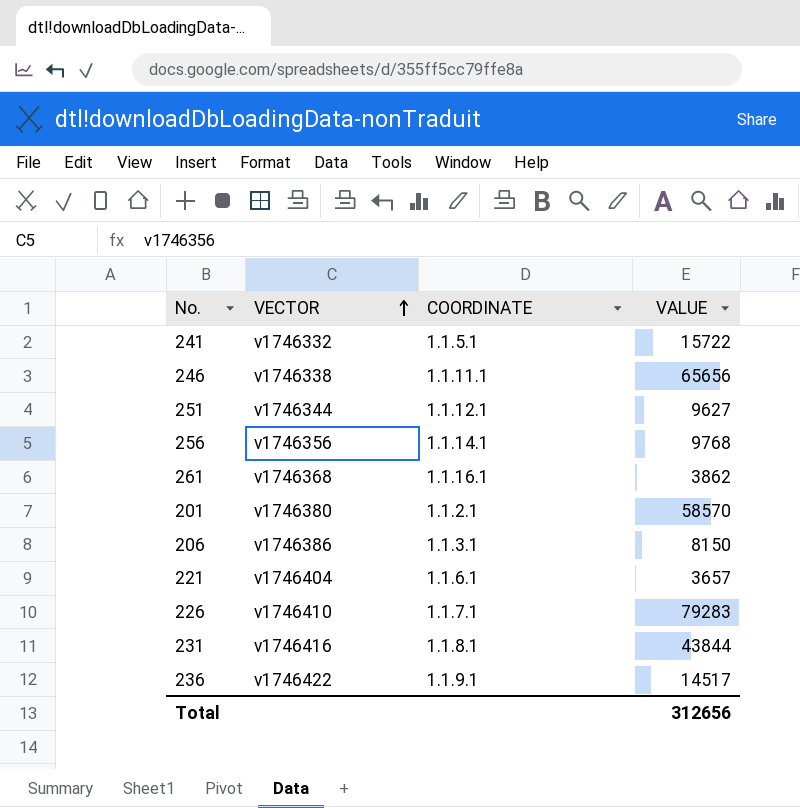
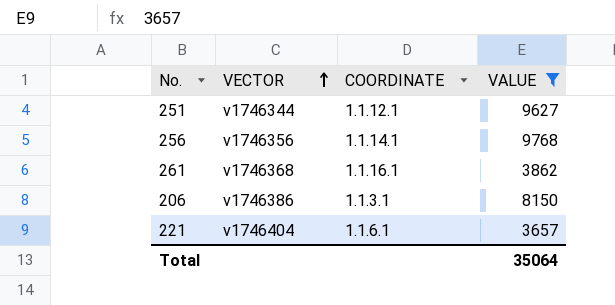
filter: none -> VALUE <= 9768
Total | VALUE: 312656 -> 35064

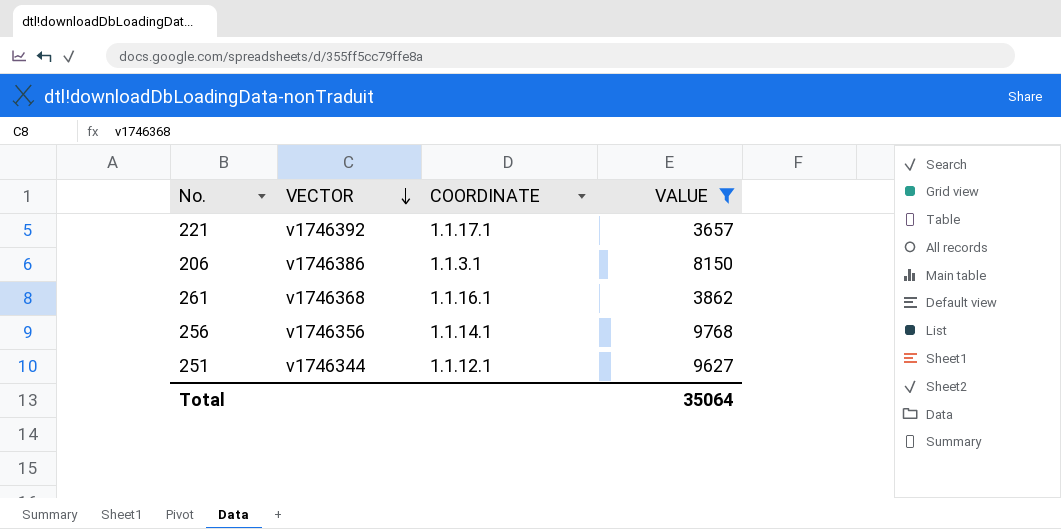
row order: VECTOR ascending -> VECTOR descending
221 | VECTOR: v1746404 -> v1746392
221 | COORDINATE: 1.1.6.1 -> 1.1.17.1

